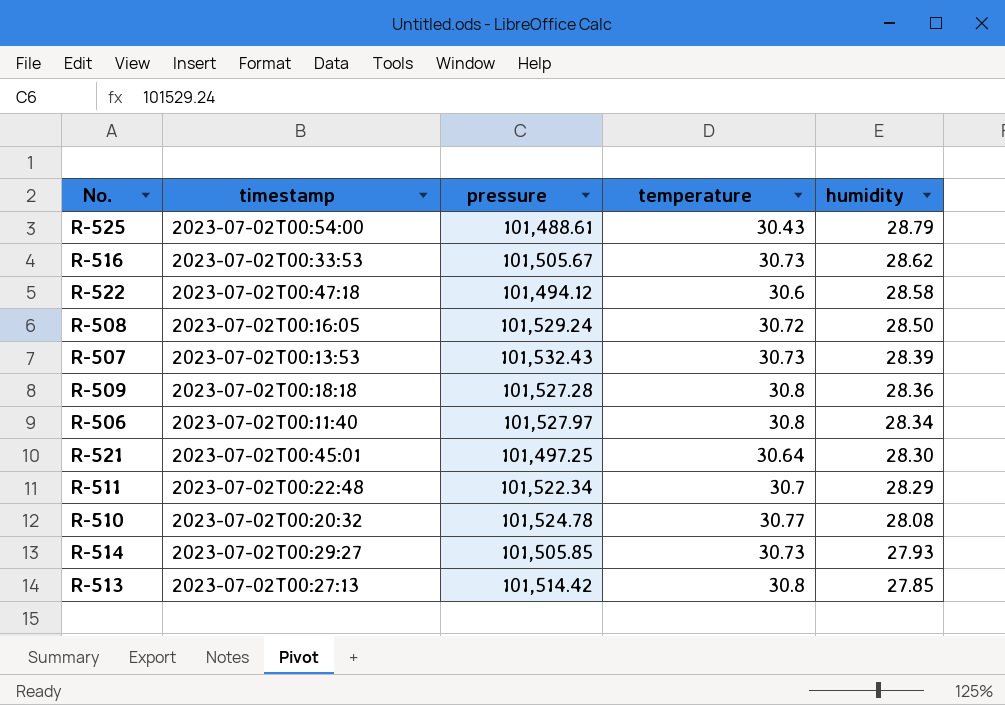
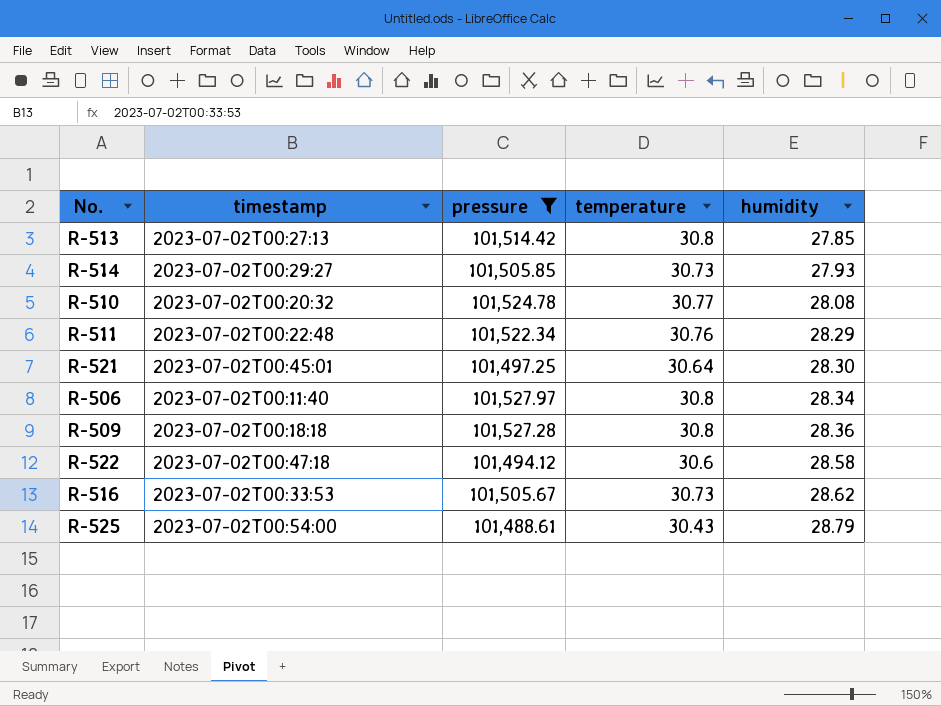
filter: none -> pressure <= 101,527.97
row order: humidity descending -> humidity ascending
R-511 | temperature: 30.7 -> 30.76

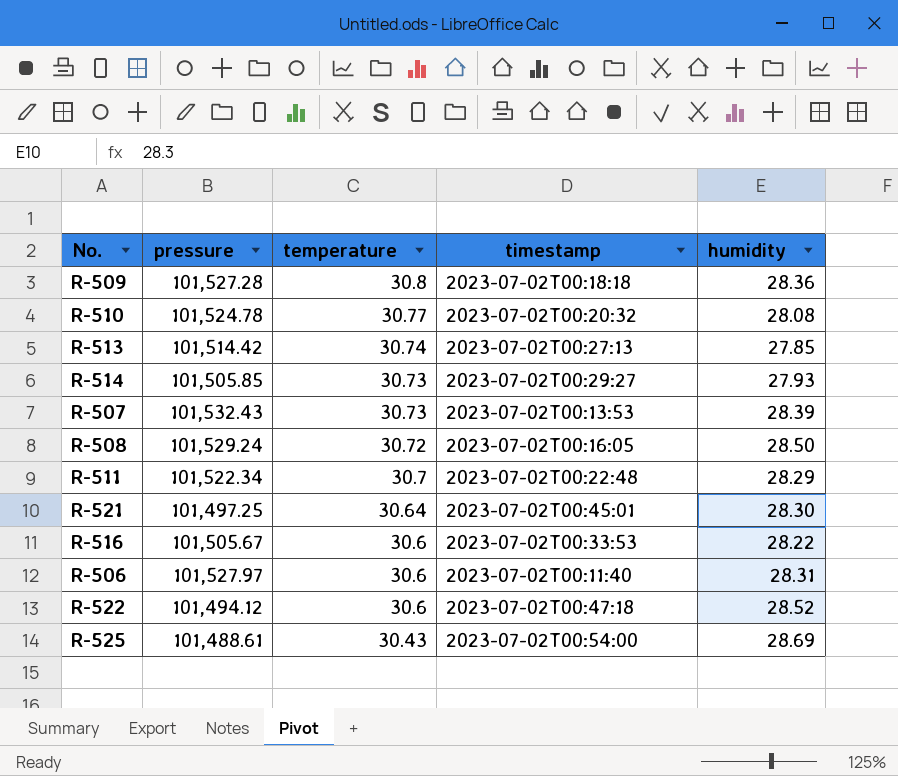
filter: pressure <= 101,527.97 -> none
row order: humidity ascending -> temperature descending
column timestamp | position: 2 -> 4
R-513 | temperature: 30.8 -> 30.74
R-511 | temperature: 30.76 -> 30.7
R-516 | temperature: 30.73 -> 30.6
R-516 | humidity: 28.62 -> 28.22
R-506 | temperature: 30.8 -> 30.6
R-506 | humidity: 28.34 -> 28.31
R-522 | humidity: 28.58 -> 28.52
R-525 | humidity: 28.79 -> 28.69

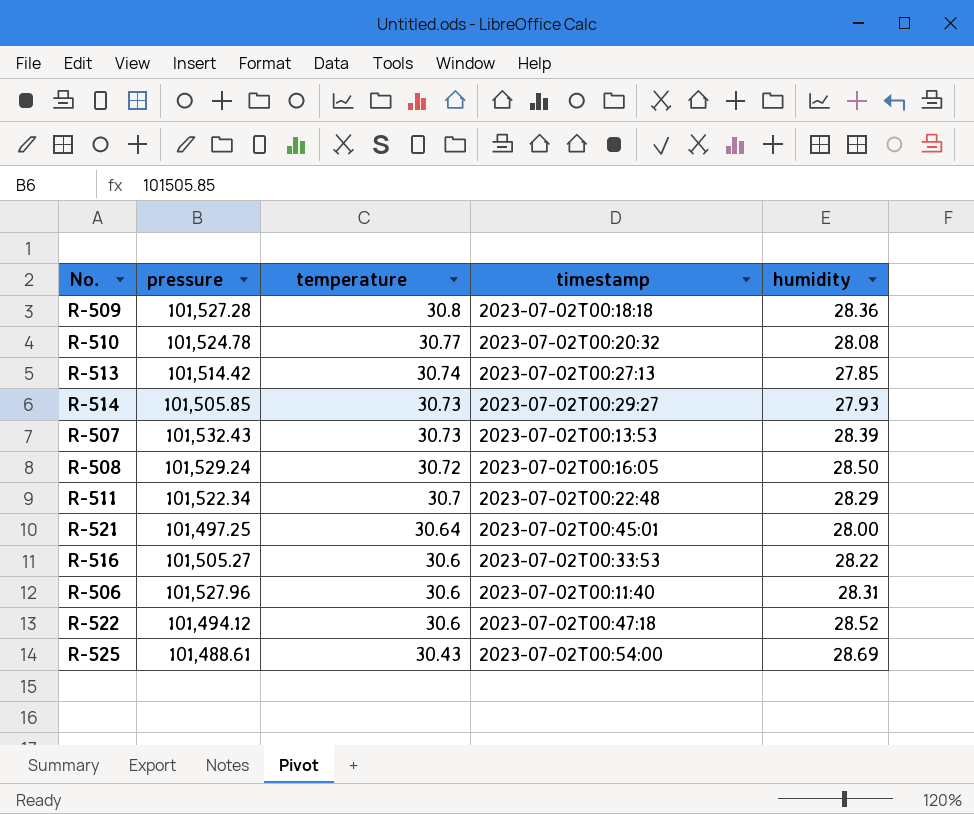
R-521 | humidity: 28.30 -> 28.00
R-516 | pressure: 101,505.67 -> 101,505.27
R-506 | pressure: 101,527.97 -> 101,527.96

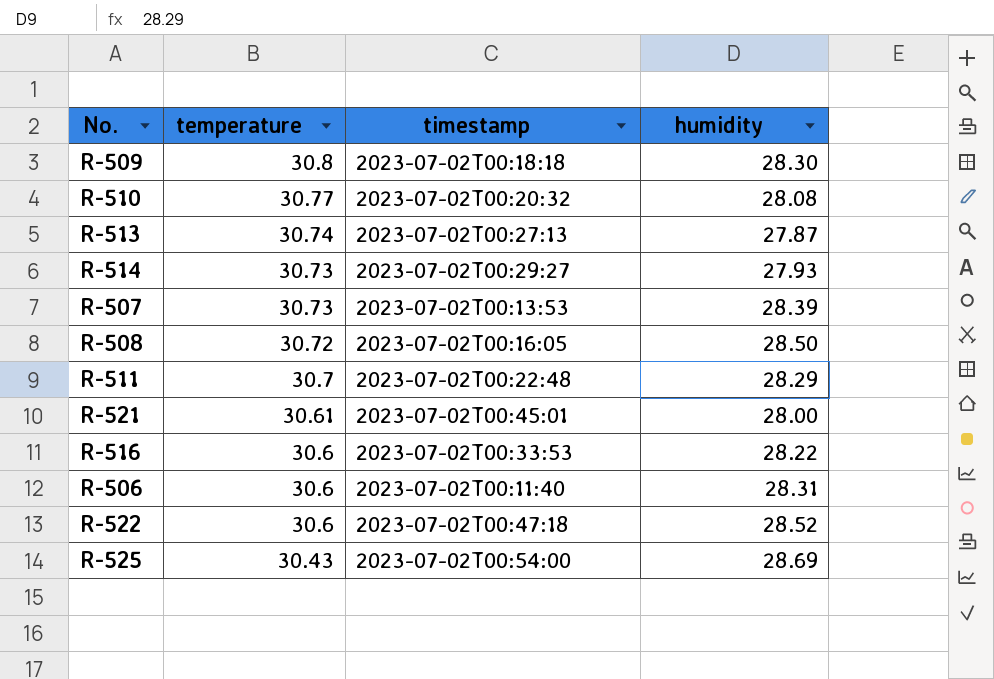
column pressure | position: 2 -> none
R-509 | humidity: 28.36 -> 28.30
R-513 | humidity: 27.85 -> 27.87
R-521 | temperature: 30.64 -> 30.61

